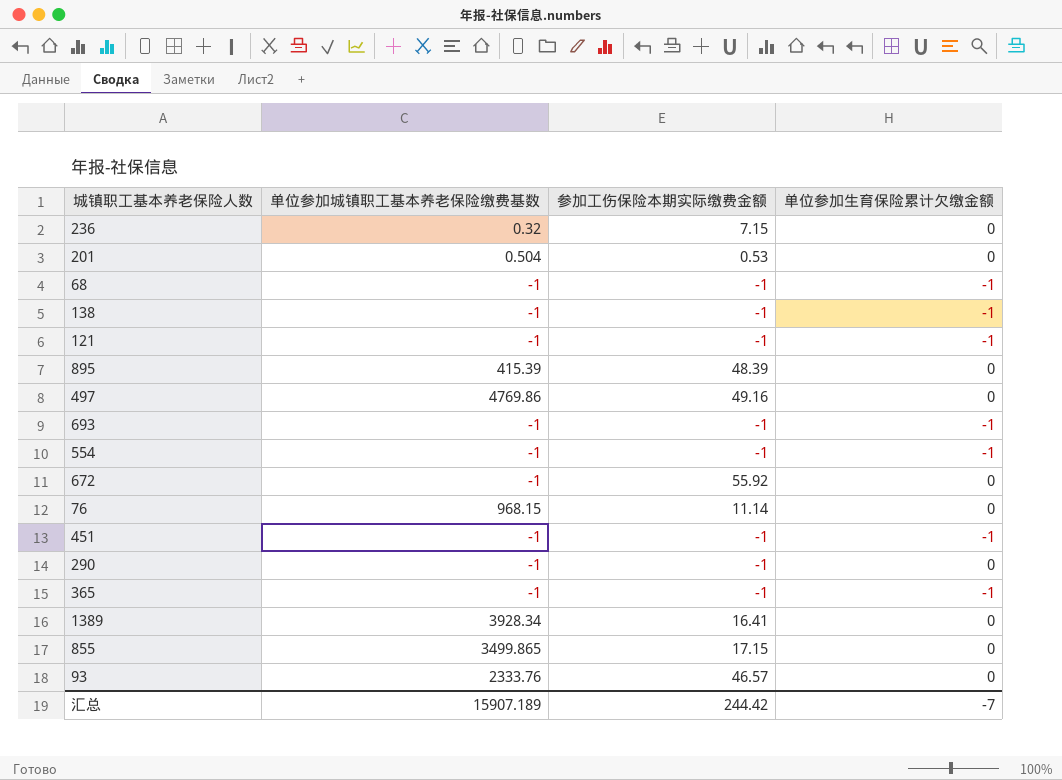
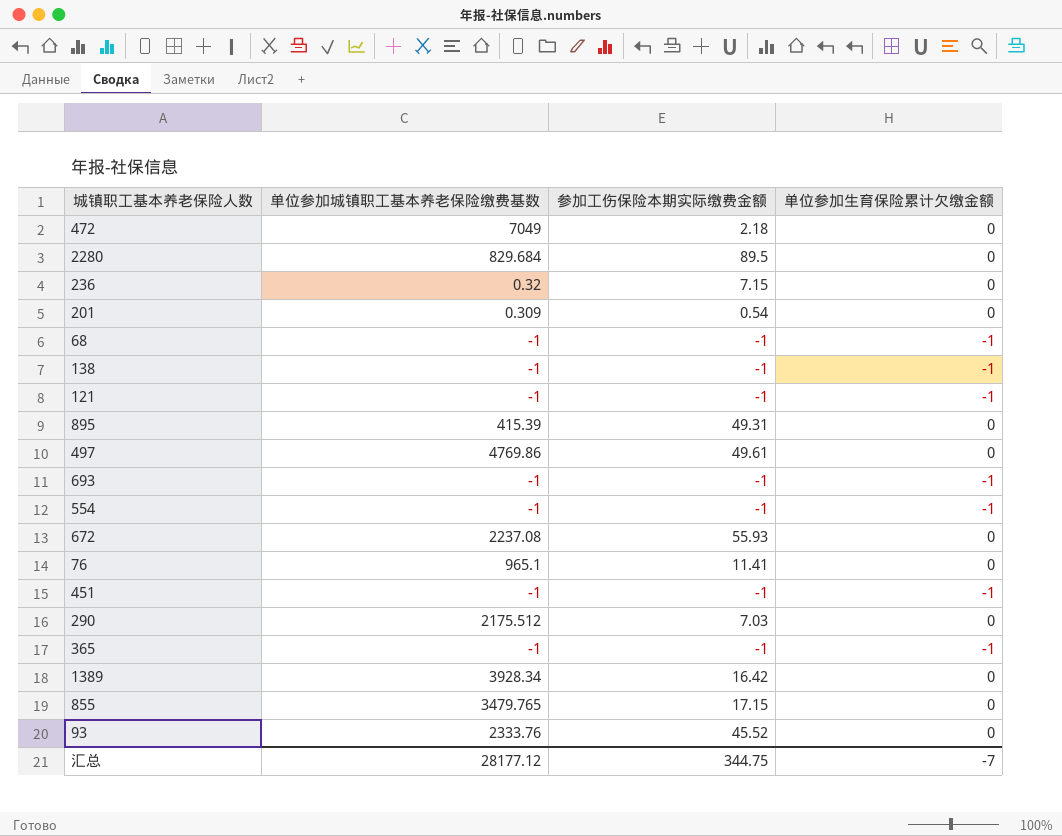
row 472: none -> 7049 | 2.18 | 0
row 2280: none -> 829.684 | 89.5 | 0
201 | 单位参加城镇职工基本养老保险缴费基数: 0.504 -> 0.309
201 | 参加工伤保险本期实际缴费金额: 0.53 -> 0.54
895 | 参加工伤保险本期实际缴费金额: 48.39 -> 49.31
497 | 参加工伤保险本期实际缴费金额: 49.16 -> 49.61
672 | 单位参加城镇职工基本养老保险缴费基数: -1 -> 2237.08
672 | 参加工伤保险本期实际缴费金额: 55.92 -> 55.93
76 | 单位参加城镇职工基本养老保险缴费基数: 968.15 -> 965.1
76 | 参加工伤保险本期实际缴费金额: 11.14 -> 11.41
290 | 单位参加城镇职工基本养老保险缴费基数: -1 -> 2175.512
290 | 参加工伤保险本期实际缴费金额: -1 -> 7.03
1389 | 参加工伤保险本期实际缴费金额: 16.41 -> 16.42
855 | 单位参加城镇职工基本养老保险缴费基数: 3499.865 -> 3479.765
93 | 参加工伤保险本期实际缴费金额: 46.57 -> 45.52
汇总 | 单位参加城镇职工基本养老保险缴费基数: 15907.189 -> 28177.12
汇总 | 参加工伤保险本期实际缴费金额: 244.42 -> 344.75

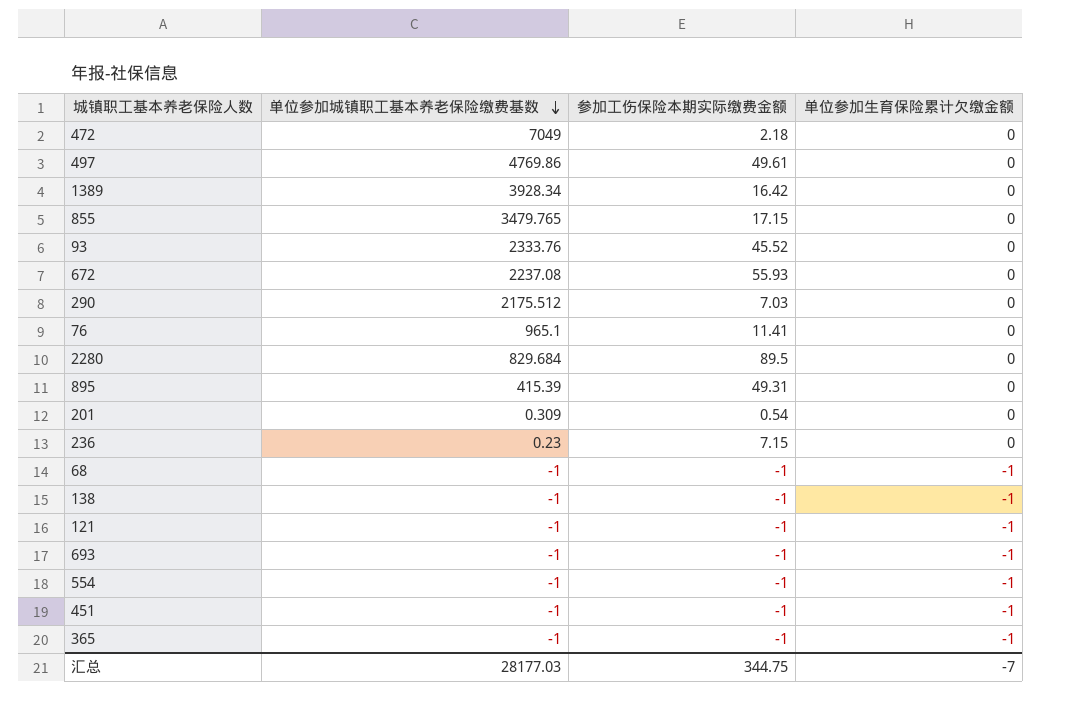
row order: none -> 单位参加城镇职工基本养老保险缴费基数 descending
236 | 单位参加城镇职工基本养老保险缴费基数: 0.32 -> 0.23
汇总 | 单位参加城镇职工基本养老保险缴费基数: 28177.12 -> 28177.03

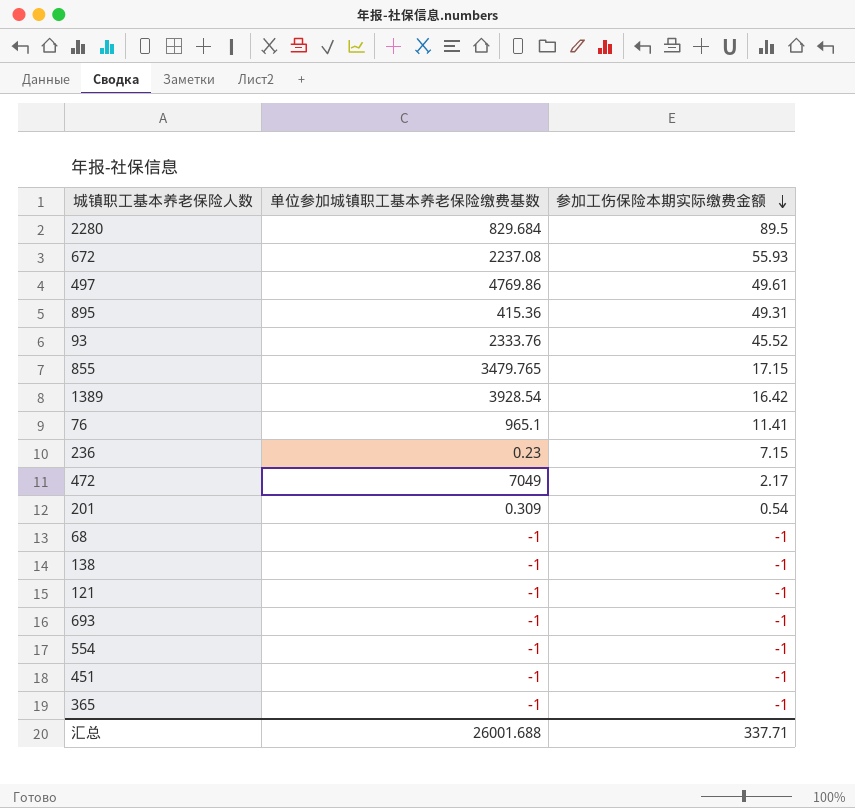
row order: 单位参加城镇职工基本养老保险缴费基数 descending -> 参加工伤保险本期实际缴费金额 descending
column 单位参加生育保险累计欠缴金额 | position: 4 -> none
row 290: 2175.512 | 7.03 | 0 -> none
895 | 单位参加城镇职工基本养老保险缴费基数: 415.39 -> 415.36
1389 | 单位参加城镇职工基本养老保险缴费基数: 3928.34 -> 3928.54
472 | 参加工伤保险本期实际缴费金额: 2.18 -> 2.17
汇总 | 单位参加城镇职工基本养老保险缴费基数: 28177.03 -> 26001.688
汇总 | 参加工伤保险本期实际缴费金额: 344.75 -> 337.71

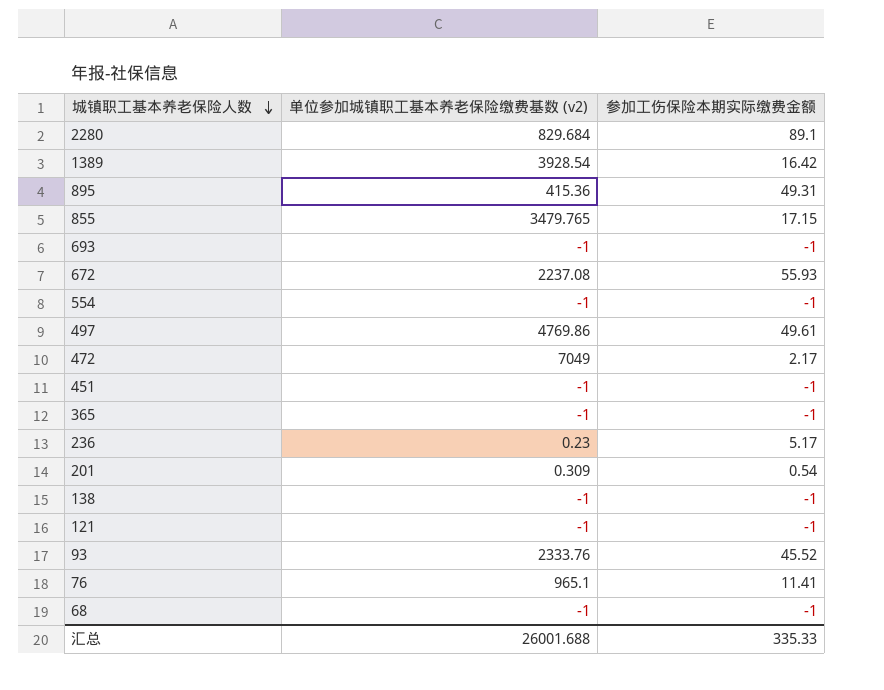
row order: 参加工伤保险本期实际缴费金额 descending -> 城镇职工基本养老保险人数 descending
column name: 单位参加城镇职工基本养老保险缴费基数 -> 单位参加城镇职工基本养老保险缴费基数 (v2)
2280 | 参加工伤保险本期实际缴费金额: 89.5 -> 89.1
236 | 参加工伤保险本期实际缴费金额: 7.15 -> 5.17
汇总 | 参加工伤保险本期实际缴费金额: 337.71 -> 335.33

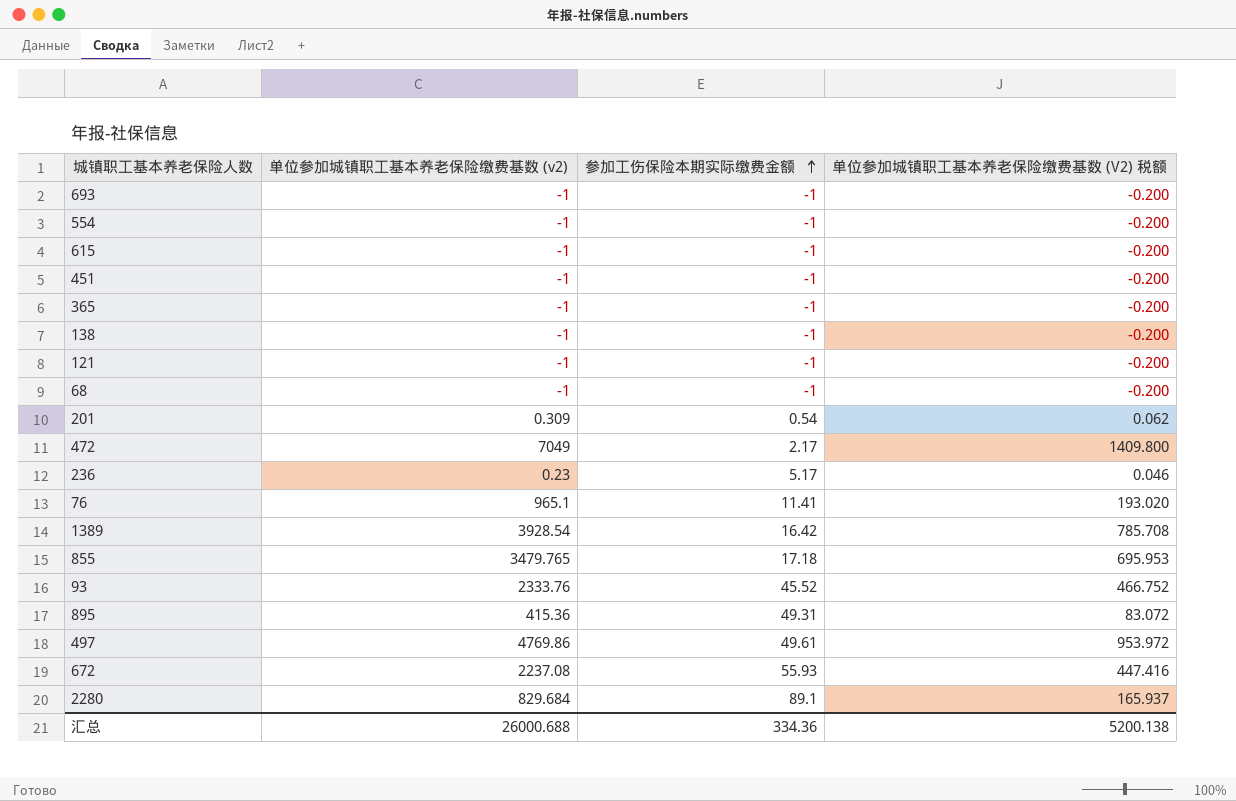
row order: 城镇职工基本养老保险人数 descending -> 参加工伤保险本期实际缴费金额 ascending
column 单位参加城镇职工基本养老保险缴费基数 (V2) 税额 | formula: none -> [单位参加城镇职工基本养老保险缴费基数 (v2)] * 0.2
row 615: none -> -1 | -1 | -0.200
855 | 参加工伤保险本期实际缴费金额: 17.15 -> 17.18
汇总 | 单位参加城镇职工基本养老保险缴费基数 (v2): 26001.688 -> 26000.688
汇总 | 参加工伤保险本期实际缴费金额: 335.33 -> 334.36

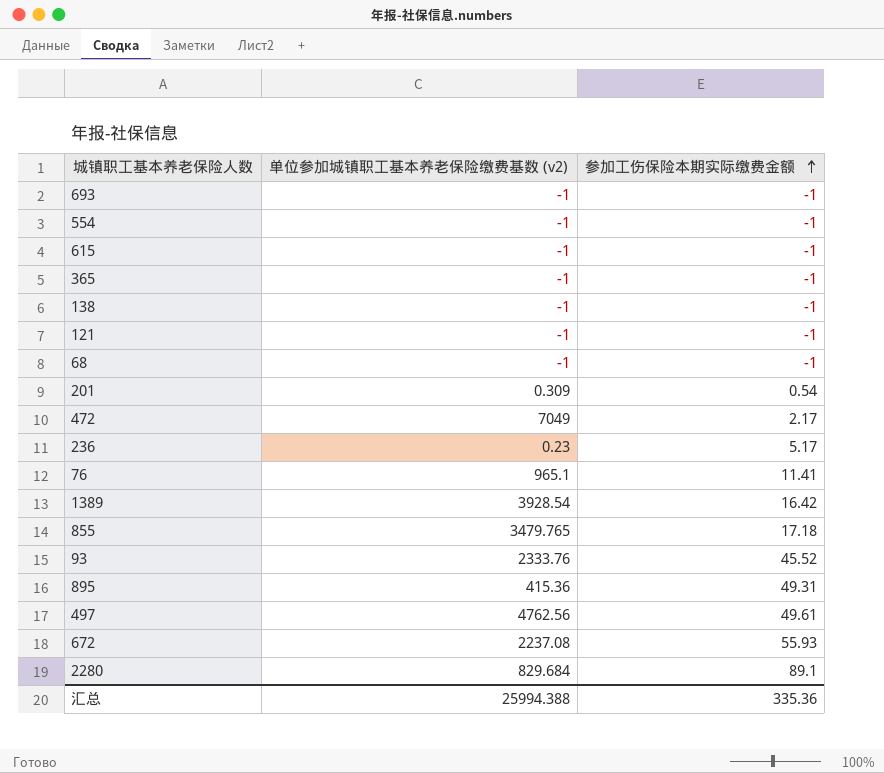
column 单位参加城镇职工基本养老保险缴费基数 (V2) 税额 | formula: [单位参加城镇职工基本养老保险缴费基数 (v2)] * 0.2 -> none
row 451: -1 | -1 | -0.200 -> none
497 | 单位参加城镇职工基本养老保险缴费基数 (v2): 4769.86 -> 4762.56
汇总 | 单位参加城镇职工基本养老保险缴费基数 (v2): 26000.688 -> 25994.388
汇总 | 参加工伤保险本期实际缴费金额: 334.36 -> 335.36

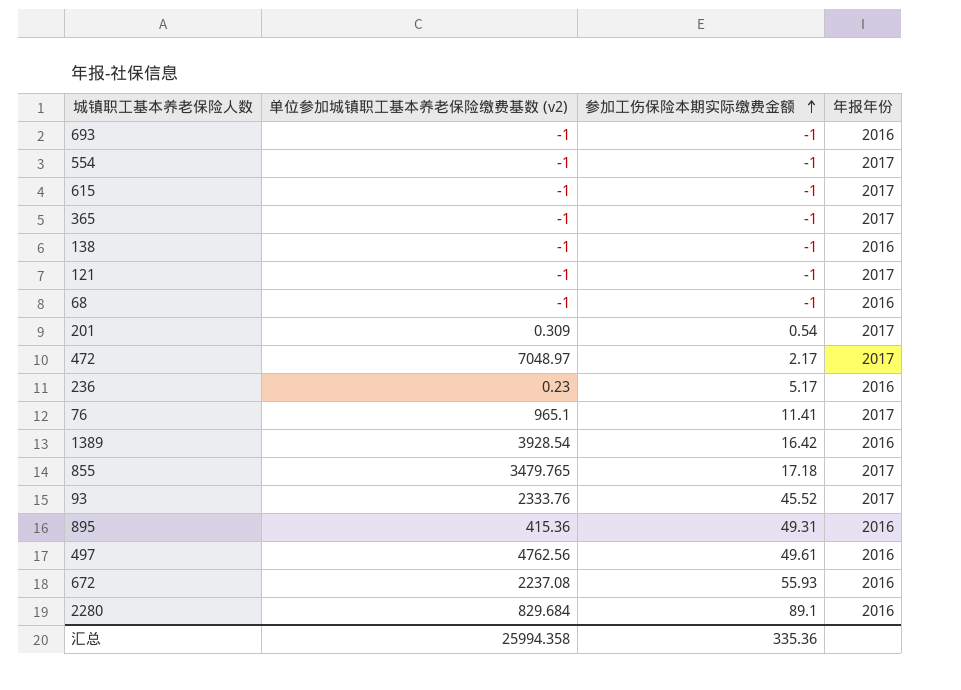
column 年报年份 | position: none -> 4
472 | 单位参加城镇职工基本养老保险缴费基数 (v2): 7049 -> 7048.97
汇总 | 单位参加城镇职工基本养老保险缴费基数 (v2): 25994.388 -> 25994.358

